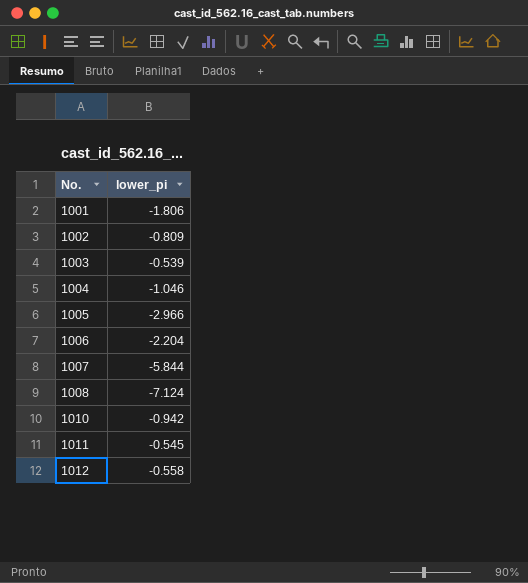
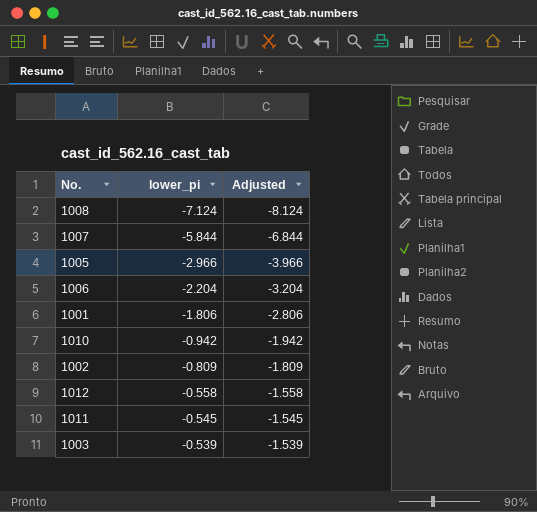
row order: No. ascending -> lower_pi ascending
column Adjusted | formula: none -> [lower_pi] - 1
row 1004: -1.046 -> none

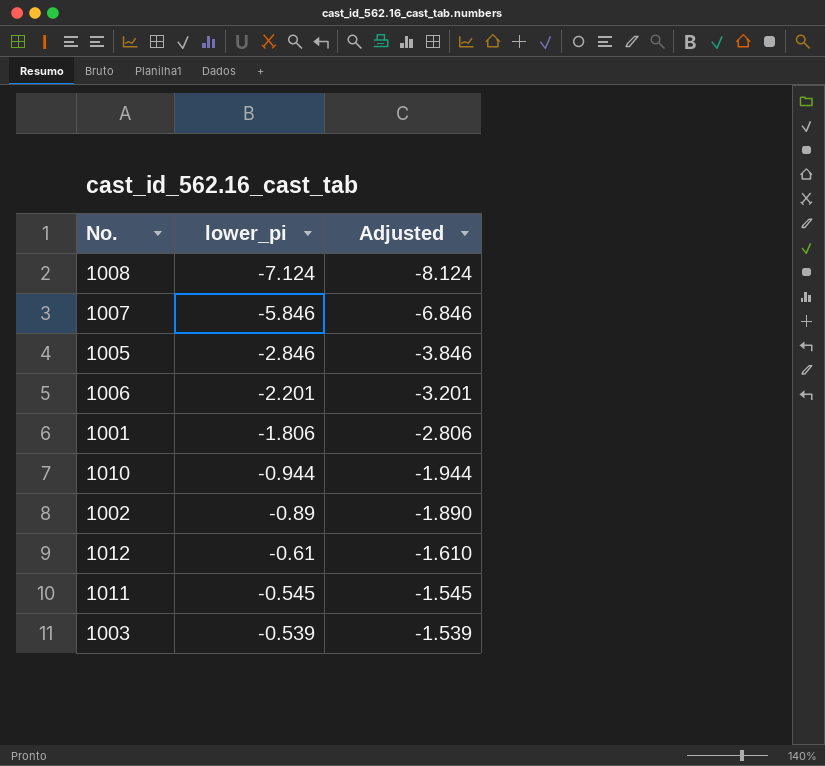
1007 | lower_pi: -5.844 -> -5.846
1007 | Adjusted: -6.844 -> -6.846
1005 | lower_pi: -2.966 -> -2.846
1005 | Adjusted: -3.966 -> -3.846
1006 | lower_pi: -2.204 -> -2.201
1006 | Adjusted: -3.204 -> -3.201
1010 | lower_pi: -0.942 -> -0.944
1010 | Adjusted: -1.942 -> -1.944
1002 | lower_pi: -0.809 -> -0.89
1002 | Adjusted: -1.809 -> -1.890
1012 | lower_pi: -0.558 -> -0.61
1012 | Adjusted: -1.558 -> -1.610

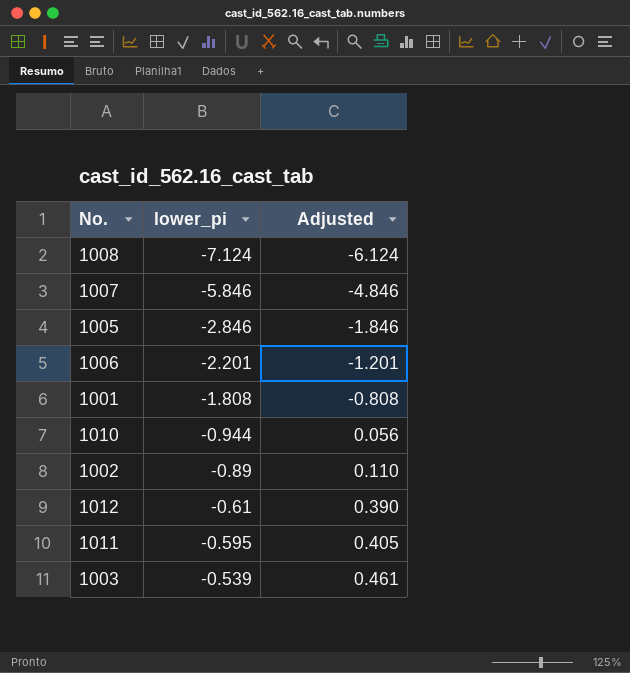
column Adjusted | formula: [lower_pi] - 1 -> [lower_pi] + 1
1001 | lower_pi: -1.806 -> -1.808
1011 | lower_pi: -0.545 -> -0.595

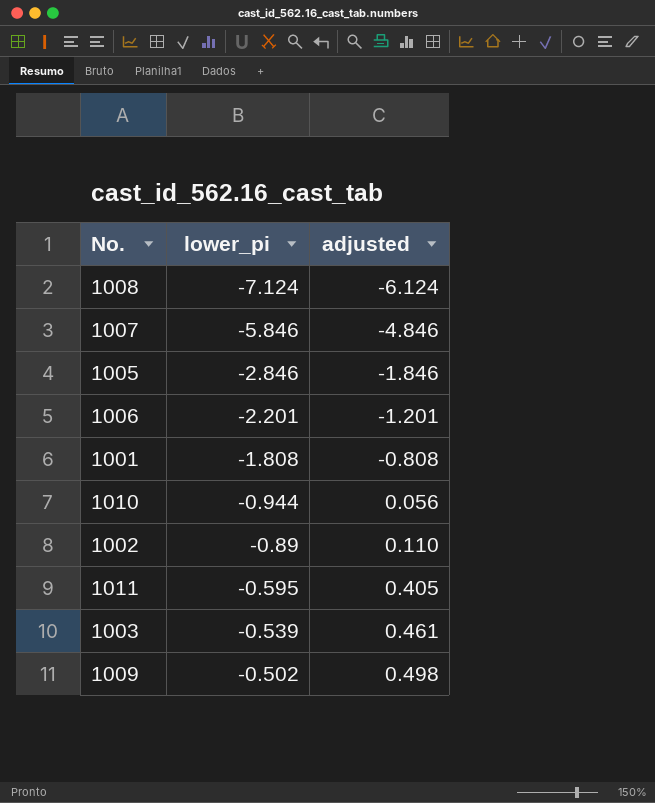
column name: Adjusted -> adjusted
row 1012: -0.61 | 0.390 -> none
row 1009: none -> -0.502 | 0.498

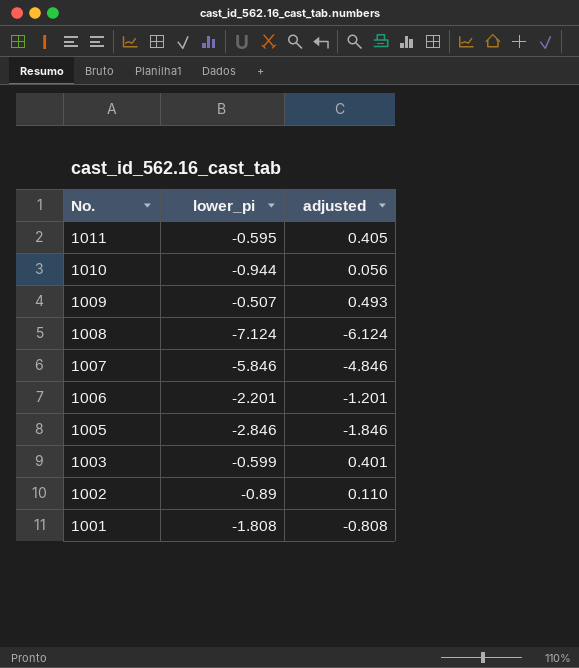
row order: lower_pi ascending -> No. descending
1009 | lower_pi: -0.502 -> -0.507
1009 | adjusted: 0.498 -> 0.493
1003 | lower_pi: -0.539 -> -0.599
1003 | adjusted: 0.461 -> 0.401

